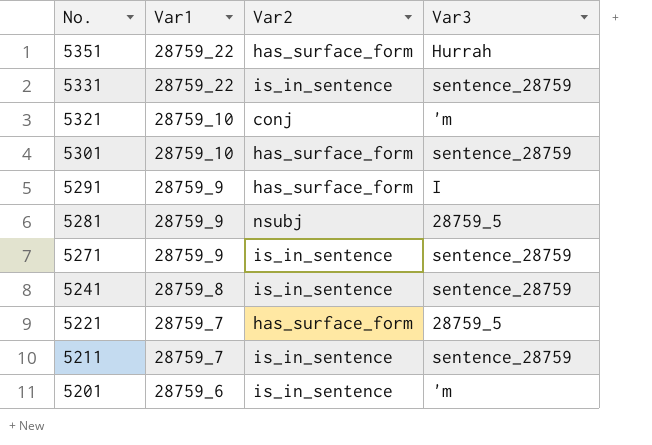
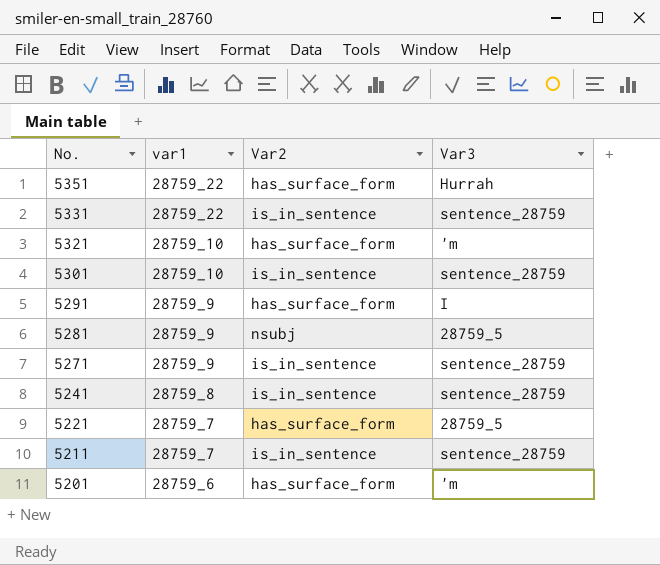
column name: Var1 -> var1
5321 | Var2: conj -> has_surface_form
5301 | Var2: has_surface_form -> is_in_sentence
5201 | Var2: is_in_sentence -> has_surface_form

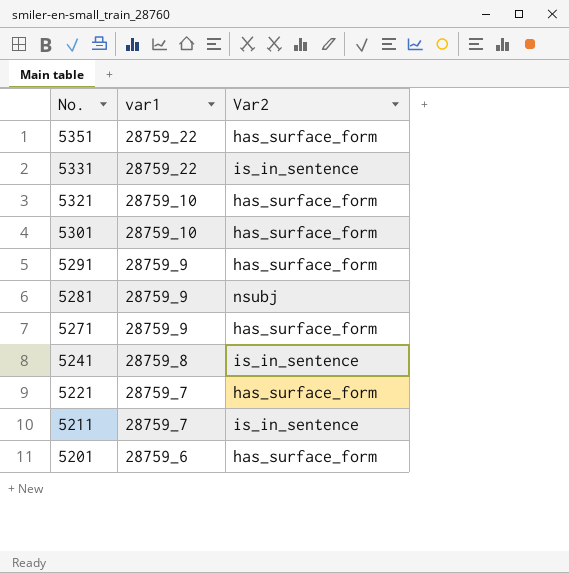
column Var3 | position: 4 -> none
5301 | Var2: is_in_sentence -> has_surface_form
5271 | Var2: is_in_sentence -> has_surface_form

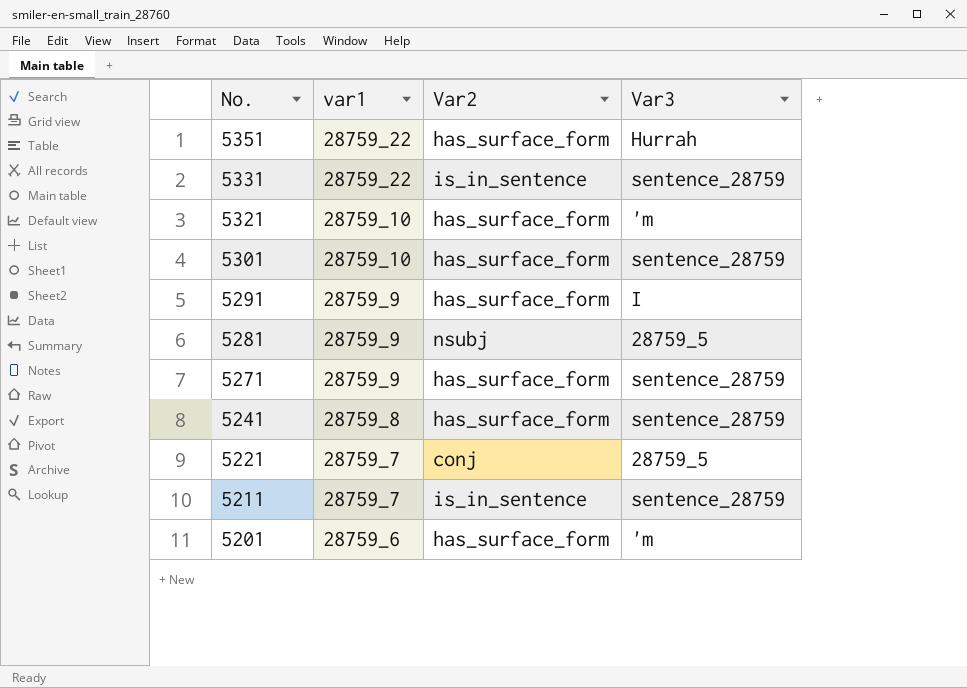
column Var3 | position: none -> 4
5241 | Var2: is_in_sentence -> has_surface_form
5221 | Var2: has_surface_form -> conj

